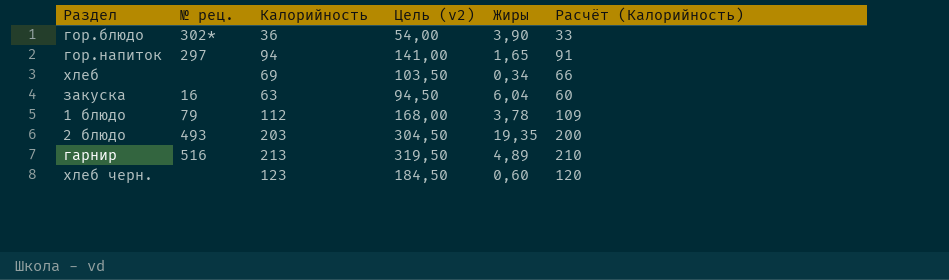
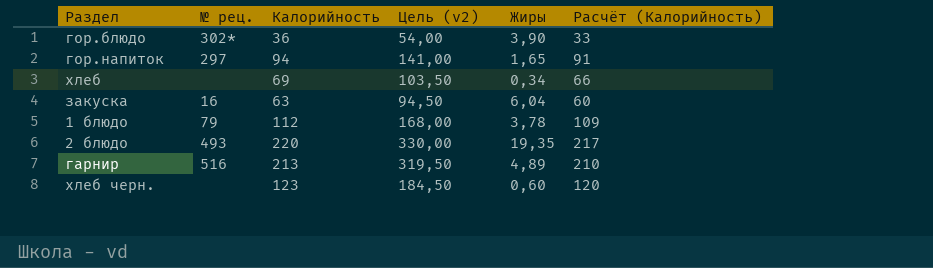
2 блюдо | Калорийность: 203 -> 220
2 блюдо | Цель (v2): 304,50 -> 330,00
2 блюдо | Расчёт (Калорийность): 200 -> 217

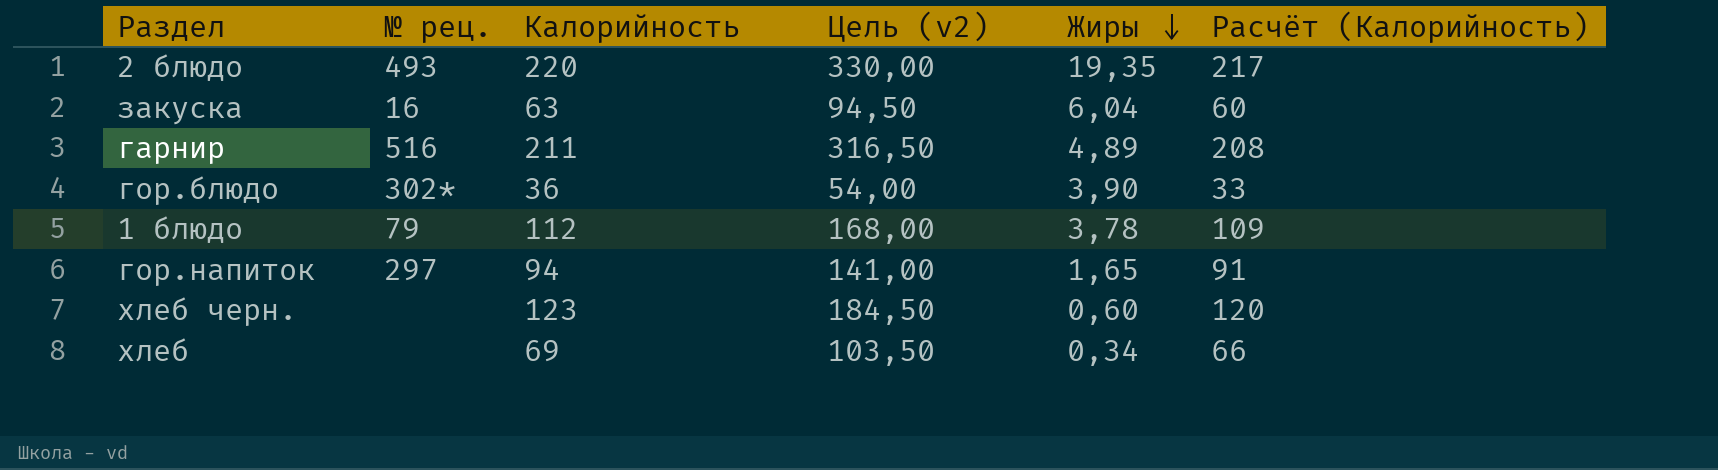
row order: none -> Жиры descending
гарнир | Калорийность: 213 -> 211
гарнир | Цель (v2): 319,50 -> 316,50
гарнир | Расчёт (Калорийность): 210 -> 208

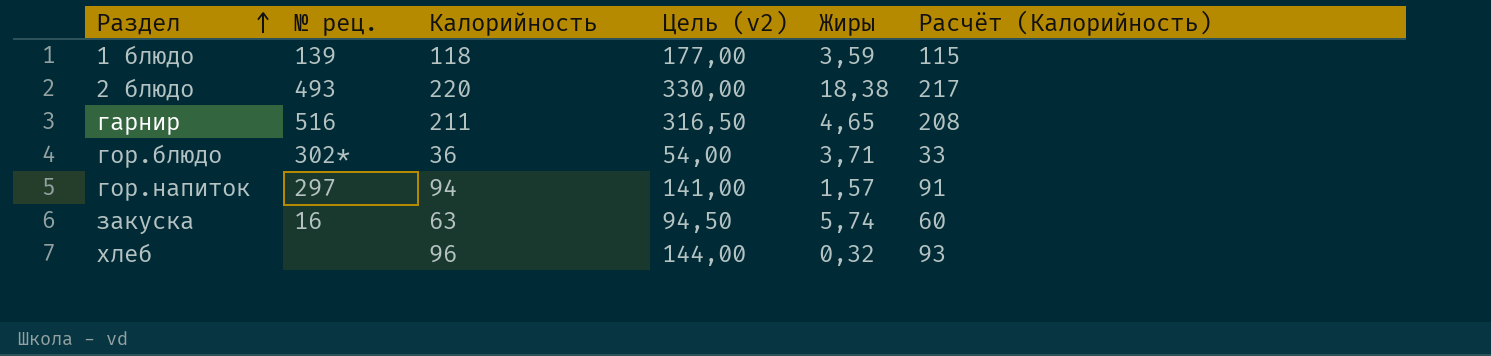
row order: Жиры descending -> Раздел ascending
row хлеб черн.: none | 123 | 184,50 | 0,60 | 120 -> none
1 блюдо | № рец.: 79 -> 139
1 блюдо | Калорийность: 112 -> 118
1 блюдо | Цель (v2): 168,00 -> 177,00
1 блюдо | Жиры: 3,78 -> 3,59
1 блюдо | Расчёт (Калорийность): 109 -> 115
2 блюдо | Жиры: 19,35 -> 18,38
гарнир | Жиры: 4,89 -> 4,65
гор.блюдо | Жиры: 3,90 -> 3,71
гор.напиток | Жиры: 1,65 -> 1,57
закуска | Жиры: 6,04 -> 5,74
хлеб | Калорийность: 69 -> 96
хлеб | Цель (v2): 103,50 -> 144,00
хлеб | Жиры: 0,34 -> 0,32
хлеб | Расчёт (Калорийность): 66 -> 93

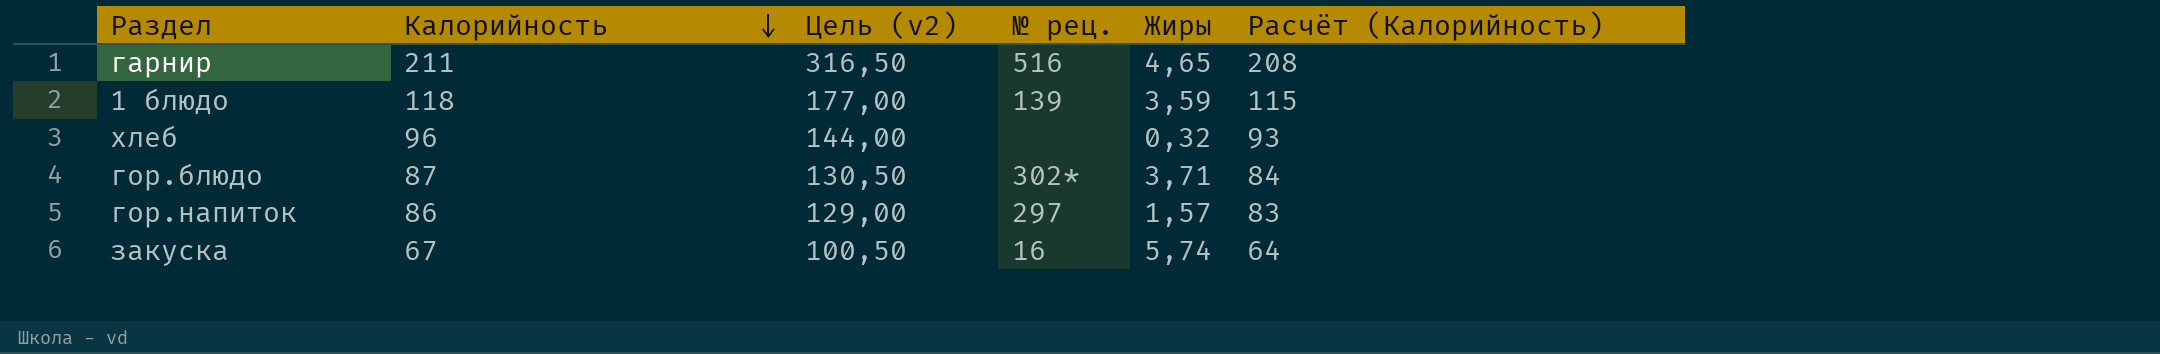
row order: Раздел ascending -> Калорийность descending
column № рец. | position: 2 -> 4
row 2 блюдо: 493 | 220 | 330,00 | 18,38 | 217 -> none
гор.блюдо | Калорийность: 36 -> 87
гор.блюдо | Цель (v2): 54,00 -> 130,50
гор.блюдо | Расчёт (Калорийность): 33 -> 84
гор.напиток | Калорийность: 94 -> 86
гор.напиток | Цель (v2): 141,00 -> 129,00
гор.напиток | Расчёт (Калорийность): 91 -> 83
закуска | Калорийность: 63 -> 67
закуска | Цель (v2): 94,50 -> 100,50
закуска | Расчёт (Калорийность): 60 -> 64

